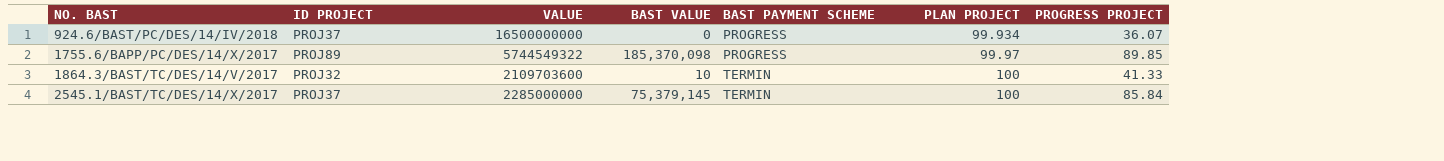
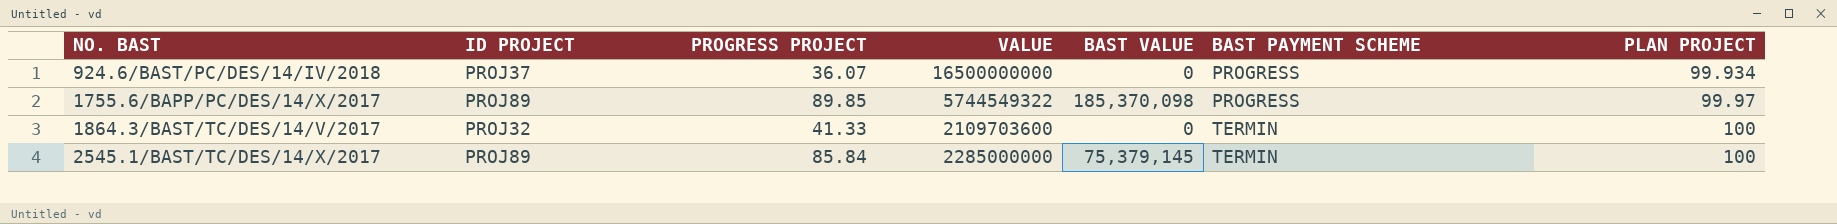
column PROGRESS PROJECT | position: 7 -> 3
1864.3/BAST/TC/DES/14/V/2017 | BAST VALUE: 10 -> 0
2545.1/BAST/TC/DES/14/X/2017 | ID PROJECT: PROJ37 -> PROJ89

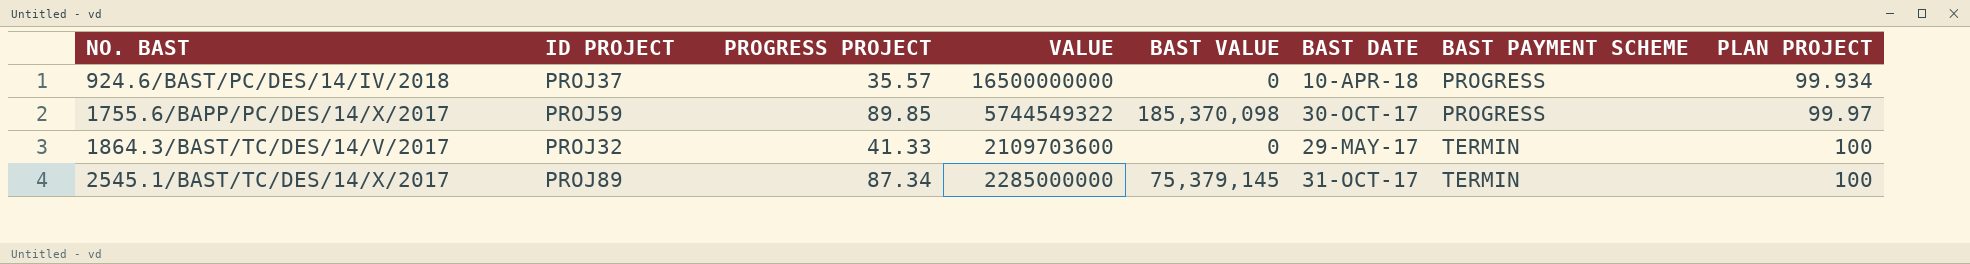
column BAST DATE | position: none -> 6
924.6/BAST/PC/DES/14/IV/2018 | PROGRESS PROJECT: 36.07 -> 35.57
1755.6/BAPP/PC/DES/14/X/2017 | ID PROJECT: PROJ89 -> PROJ59
2545.1/BAST/TC/DES/14/X/2017 | PROGRESS PROJECT: 85.84 -> 87.34

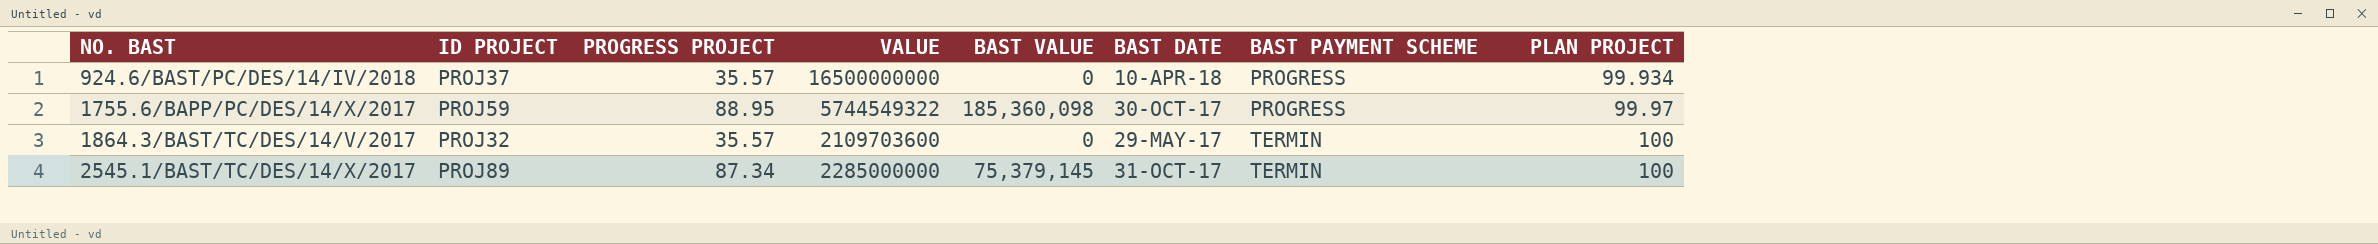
1755.6/BAPP/PC/DES/14/X/2017 | PROGRESS PROJECT: 89.85 -> 88.95
1755.6/BAPP/PC/DES/14/X/2017 | BAST VALUE: 185,370,098 -> 185,360,098
1864.3/BAST/TC/DES/14/V/2017 | PROGRESS PROJECT: 41.33 -> 35.57

